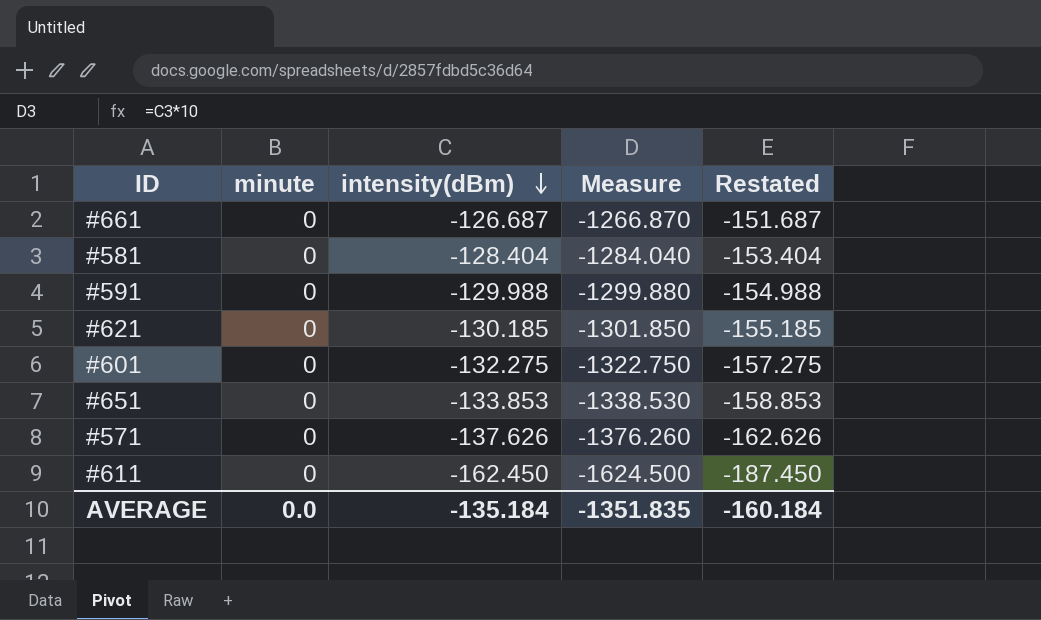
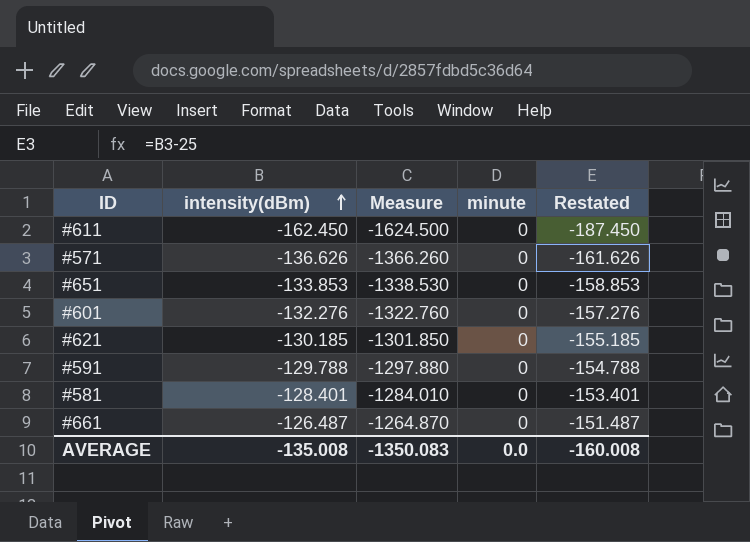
row order: intensity(dBm) descending -> intensity(dBm) ascending
column minute | position: 2 -> 4
#571 | intensity(dBm): -137.626 -> -136.626
#571 | Measure: -1376.260 -> -1366.260
#571 | Restated: -162.626 -> -161.626
#601 | intensity(dBm): -132.275 -> -132.276
#601 | Measure: -1322.750 -> -1322.760
#601 | Restated: -157.275 -> -157.276
#591 | intensity(dBm): -129.988 -> -129.788
#591 | Measure: -1299.880 -> -1297.880
#591 | Restated: -154.988 -> -154.788
#581 | intensity(dBm): -128.404 -> -128.401
#581 | Measure: -1284.040 -> -1284.010
#581 | Restated: -153.404 -> -153.401
#661 | intensity(dBm): -126.687 -> -126.487
#661 | Measure: -1266.870 -> -1264.870
#661 | Restated: -151.687 -> -151.487
AVERAGE | intensity(dBm): -135.184 -> -135.008
AVERAGE | Measure: -1351.835 -> -1350.083
AVERAGE | Restated: -160.184 -> -160.008

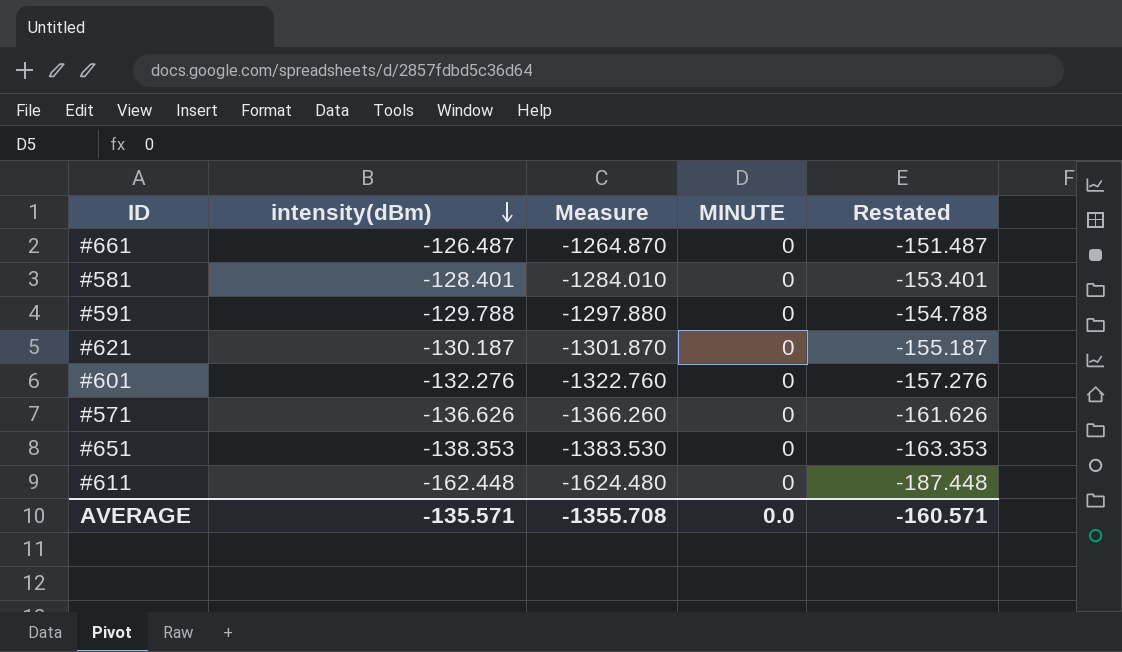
row order: intensity(dBm) ascending -> intensity(dBm) descending
column name: minute -> MINUTE
#621 | intensity(dBm): -130.185 -> -130.187
#621 | Measure: -1301.850 -> -1301.870
#621 | Restated: -155.185 -> -155.187
#651 | intensity(dBm): -133.853 -> -138.353
#651 | Measure: -1338.530 -> -1383.530
#651 | Restated: -158.853 -> -163.353
#611 | intensity(dBm): -162.450 -> -162.448
#611 | Measure: -1624.500 -> -1624.480
#611 | Restated: -187.450 -> -187.448
AVERAGE | intensity(dBm): -135.008 -> -135.571
AVERAGE | Measure: -1350.083 -> -1355.708
AVERAGE | Restated: -160.008 -> -160.571

